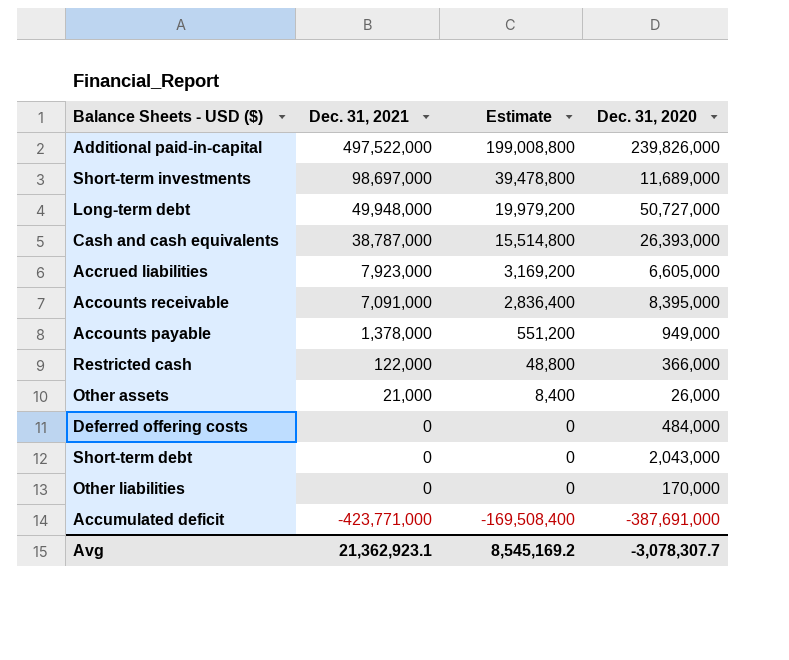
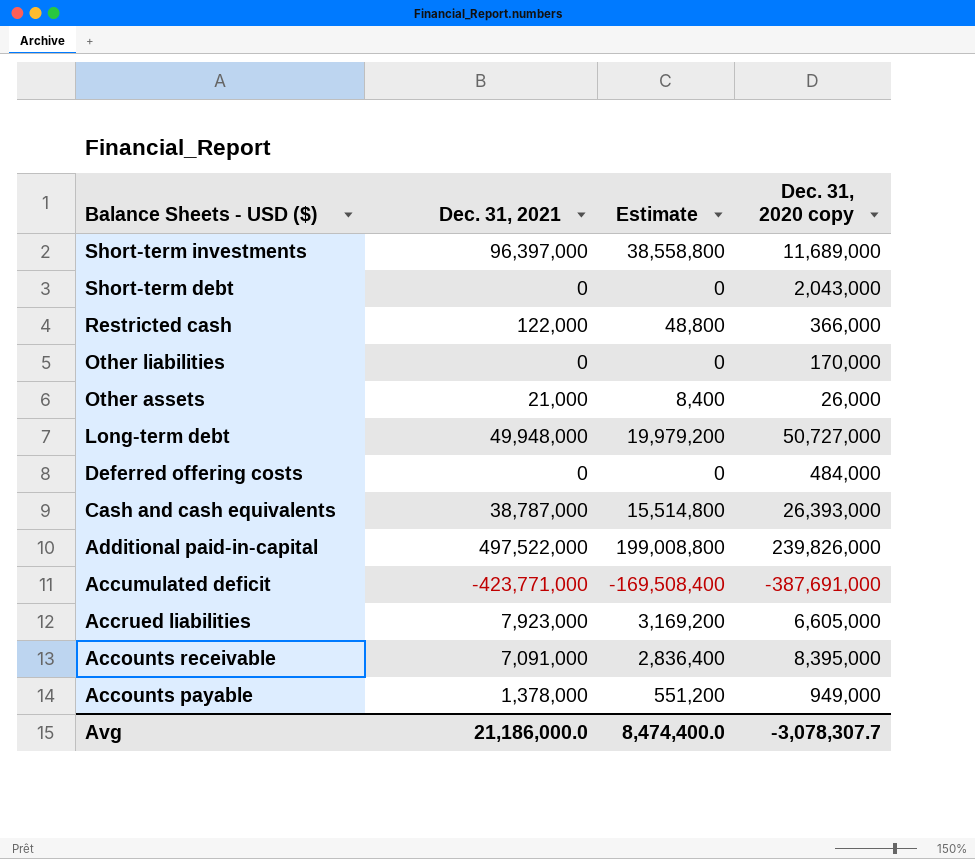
row order: Dec. 31, 2021 descending -> Balance Sheets - USD ($) descending
column name: Dec. 31, 2020 -> Dec. 31, 2020 copy
Short-term investments | Dec. 31, 2021: 98,697,000 -> 96,397,000
Short-term investments | Estimate: 39,478,800 -> 38,558,800
Avg | Dec. 31, 2021: 21,362,923.1 -> 21,186,000.0
Avg | Estimate: 8,545,169.2 -> 8,474,400.0

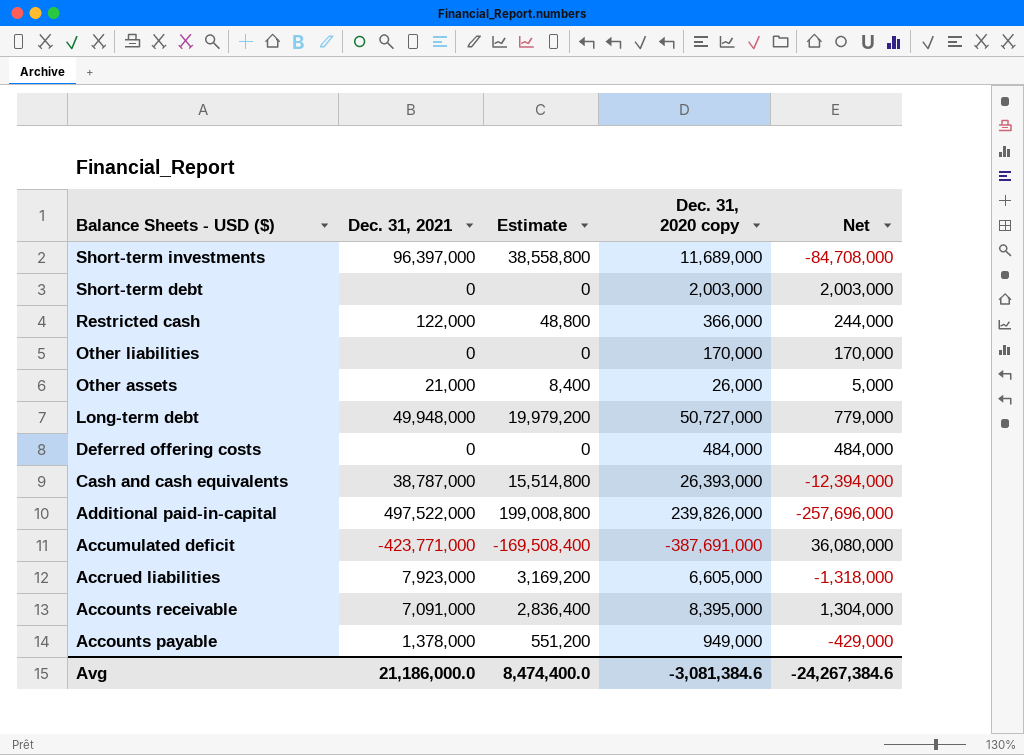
column Net | formula: none -> [Dec. 31, 2020 copy] - [Dec. 31, 2021]
Short-term debt | Dec. 31, 2020 copy: 2,043,000 -> 2,003,000
Avg | Dec. 31, 2020 copy: -3,078,307.7 -> -3,081,384.6

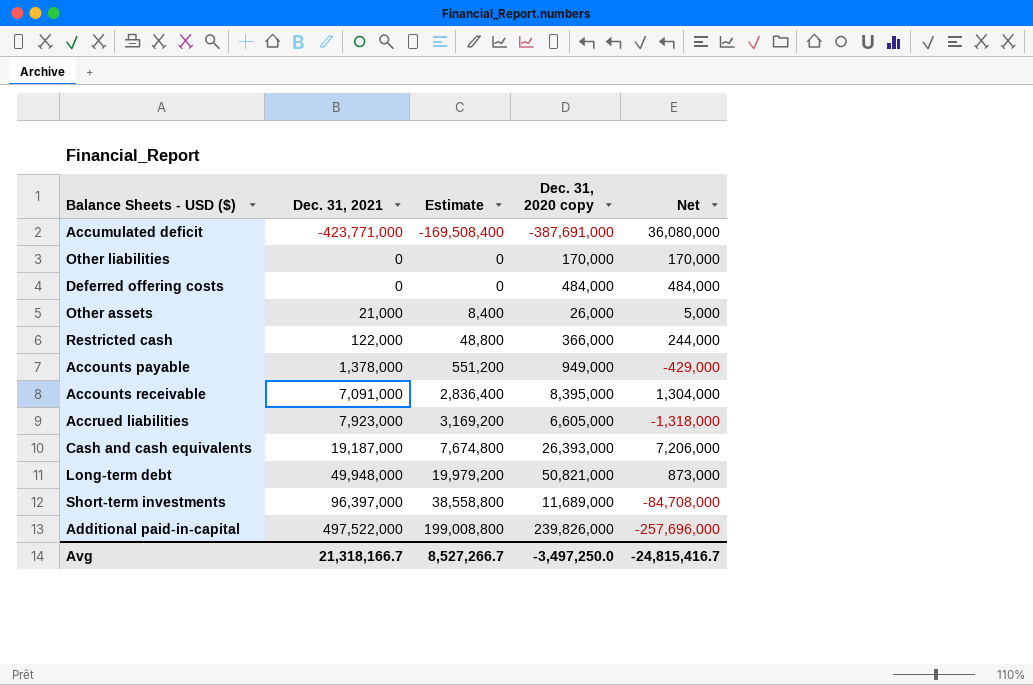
row order: Balance Sheets - USD ($) descending -> Dec. 31, 2021 ascending
row Short-term debt: 0 | 0 | 2,003,000 | 2,003,000 -> none
Cash and cash equivalents | Dec. 31, 2021: 38,787,000 -> 19,187,000
Cash and cash equivalents | Estimate: 15,514,800 -> 7,674,800
Cash and cash equivalents | Net: -12,394,000 -> 7,206,000
Long-term debt | Dec. 31, 2020 copy: 50,727,000 -> 50,821,000
Long-term debt | Net: 779,000 -> 873,000
Avg | Dec. 31, 2021: 21,186,000.0 -> 21,318,166.7
Avg | Estimate: 8,474,400.0 -> 8,527,266.7
Avg | Dec. 31, 2020 copy: -3,081,384.6 -> -3,497,250.0
Avg | Net: -24,267,384.6 -> -24,815,416.7

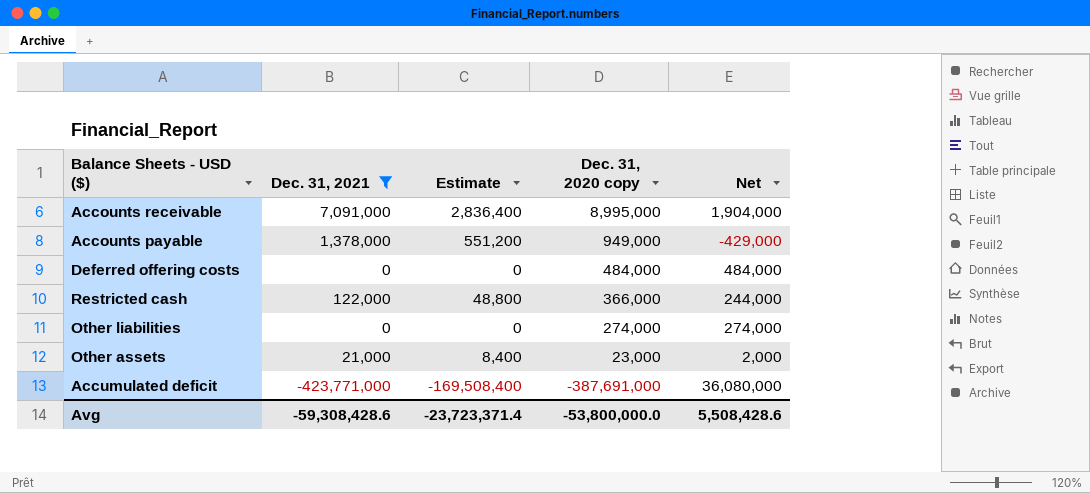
filter: none -> Dec. 31, 2021 <= 7,091,000
row order: Dec. 31, 2021 ascending -> Dec. 31, 2020 copy descending
Accounts receivable | Dec. 31, 2020 copy: 8,395,000 -> 8,995,000
Accounts receivable | Net: 1,304,000 -> 1,904,000
Other liabilities | Dec. 31, 2020 copy: 170,000 -> 274,000
Other liabilities | Net: 170,000 -> 274,000
Other assets | Dec. 31, 2020 copy: 26,000 -> 23,000
Other assets | Net: 5,000 -> 2,000
Avg | Dec. 31, 2021: 21,318,166.7 -> -59,308,428.6
Avg | Estimate: 8,527,266.7 -> -23,723,371.4
Avg | Dec. 31, 2020 copy: -3,497,250.0 -> -53,800,000.0
Avg | Net: -24,815,416.7 -> 5,508,428.6

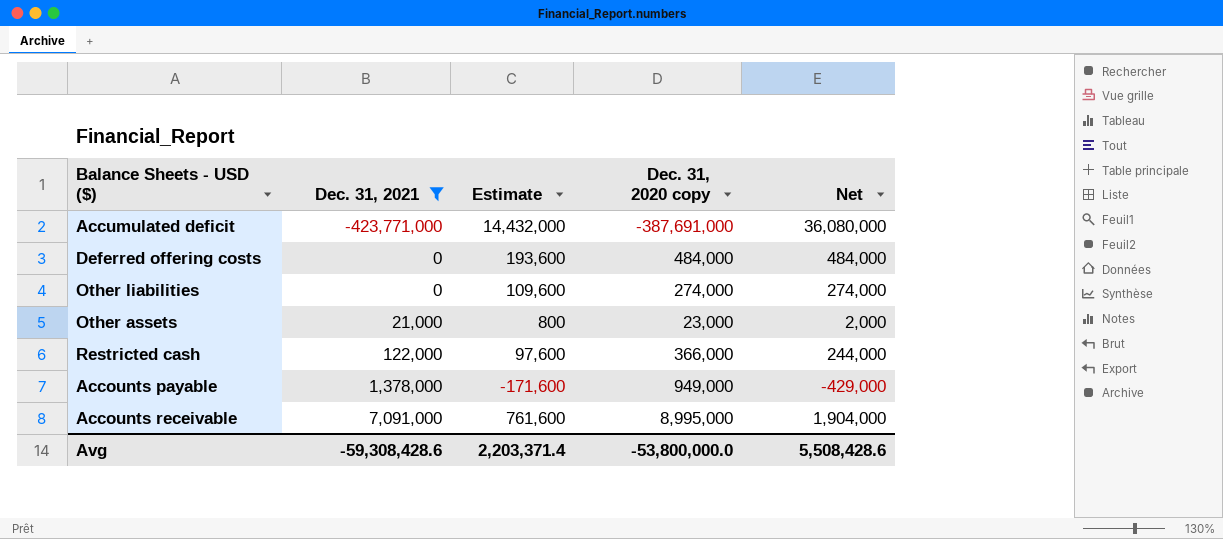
row order: Dec. 31, 2020 copy descending -> Dec. 31, 2021 ascending
column Estimate | formula: [Dec. 31, 2021] * 0.4 -> [Net] * 0.4
Avg | Estimate: -23,723,371.4 -> 2,203,371.4

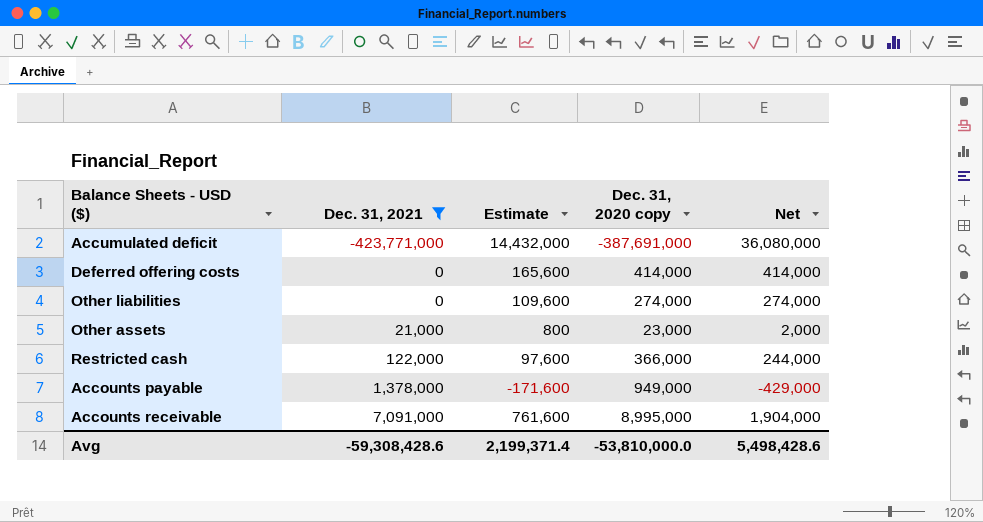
Deferred offering costs | Estimate: 193,600 -> 165,600
Deferred offering costs | Dec. 31, 2020 copy: 484,000 -> 414,000
Deferred offering costs | Net: 484,000 -> 414,000
Avg | Estimate: 2,203,371.4 -> 2,199,371.4
Avg | Dec. 31, 2020 copy: -53,800,000.0 -> -53,810,000.0
Avg | Net: 5,508,428.6 -> 5,498,428.6

